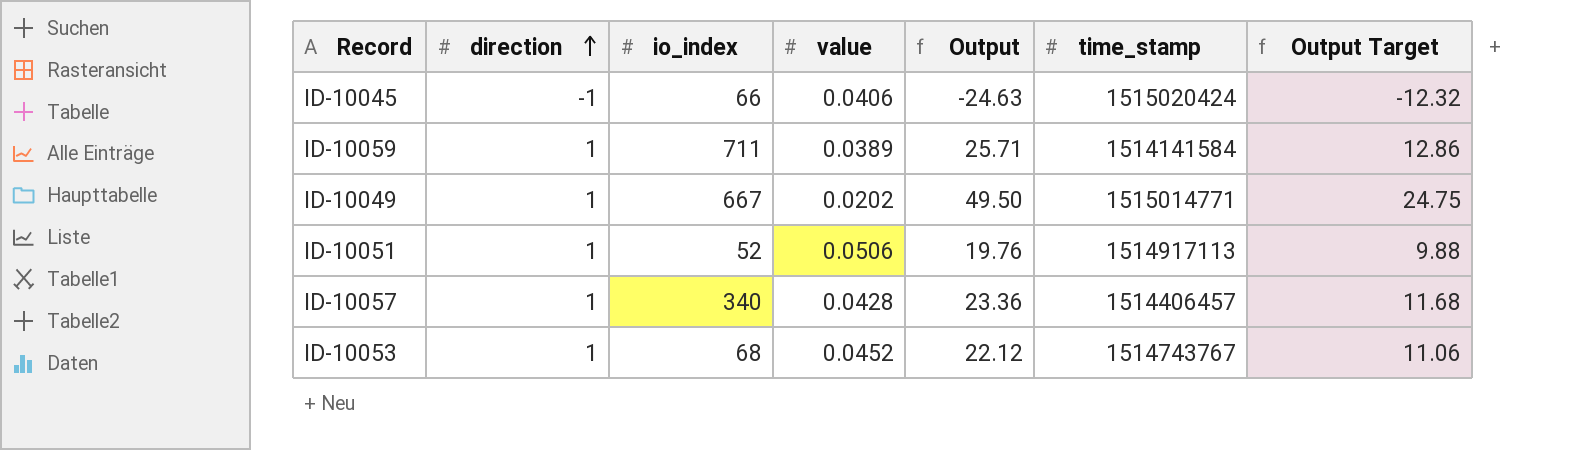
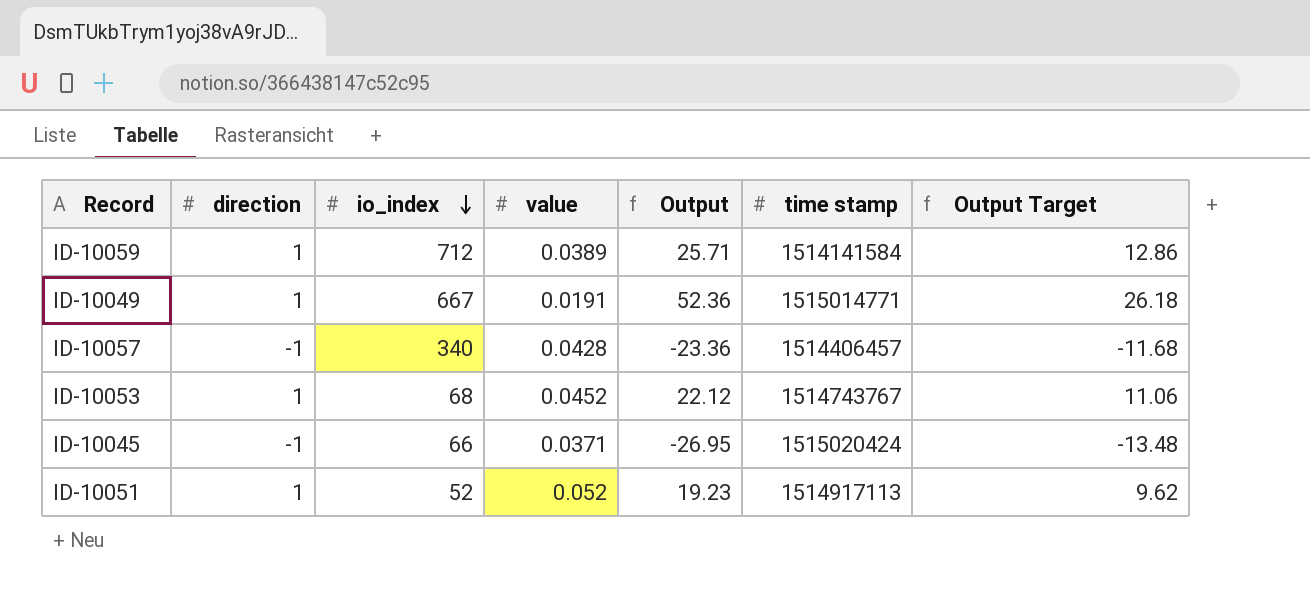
row order: direction ascending -> io_index descending
column name: time_stamp -> time stamp
ID-10059 | io_index: 711 -> 712
ID-10049 | value: 0.0202 -> 0.0191
ID-10049 | Output: 49.50 -> 52.36
ID-10049 | Output Target: 24.75 -> 26.18
ID-10057 | direction: 1 -> -1
ID-10057 | Output: 23.36 -> -23.36
ID-10057 | Output Target: 11.68 -> -11.68
ID-10045 | value: 0.0406 -> 0.0371
ID-10045 | Output: -24.63 -> -26.95
ID-10045 | Output Target: -12.32 -> -13.48
ID-10051 | value: 0.0506 -> 0.052
ID-10051 | Output: 19.76 -> 19.23
ID-10051 | Output Target: 9.88 -> 9.62

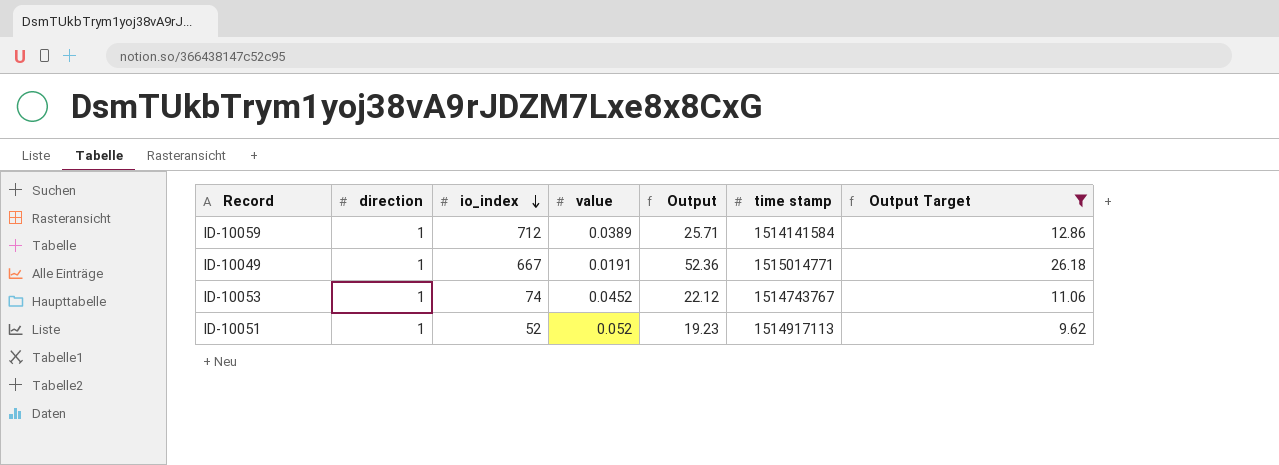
filter: none -> Output Target >= 9.62
ID-10053 | io_index: 68 -> 74

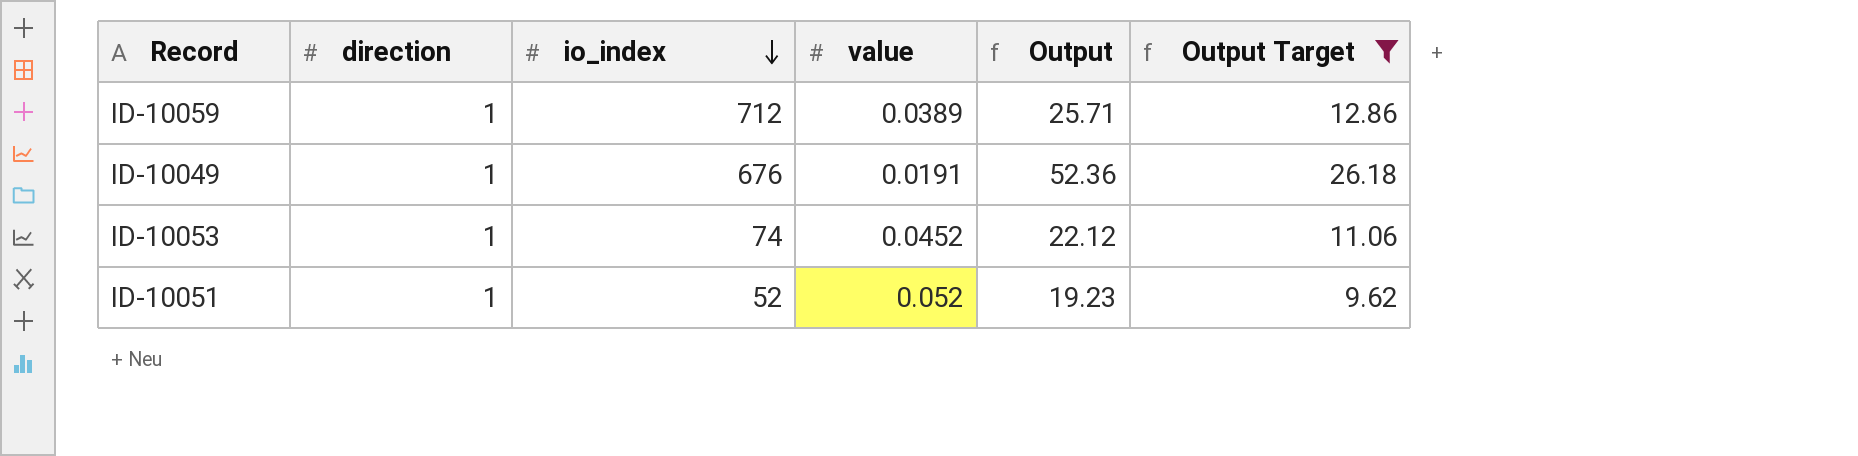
column time stamp | position: 6 -> none
ID-10049 | io_index: 667 -> 676

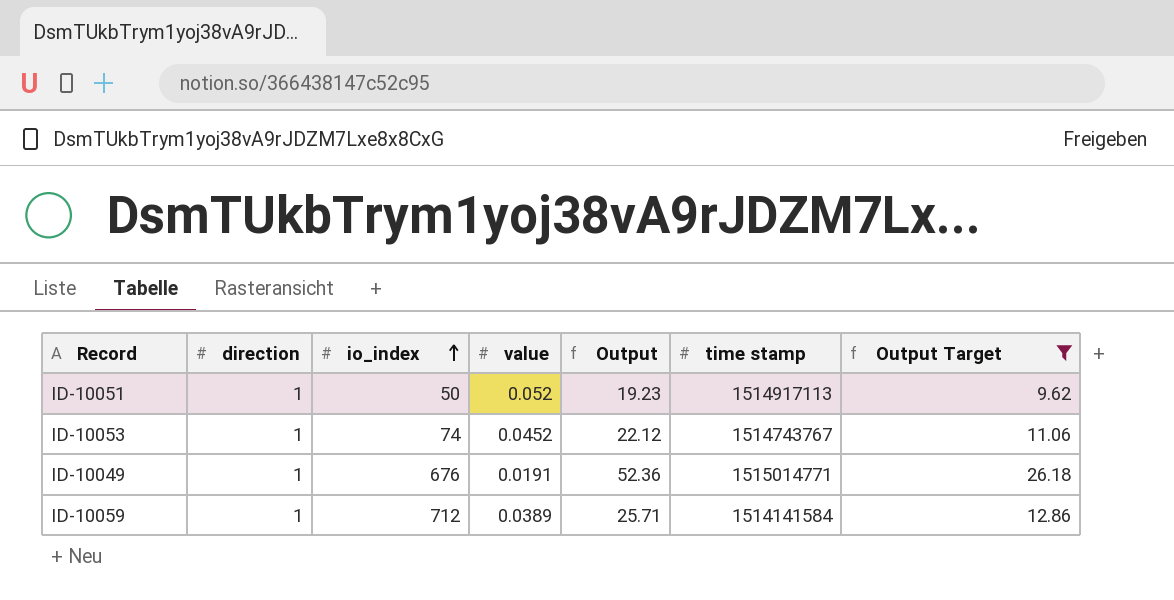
row order: io_index descending -> io_index ascending
column time stamp | position: none -> 6
ID-10051 | io_index: 52 -> 50

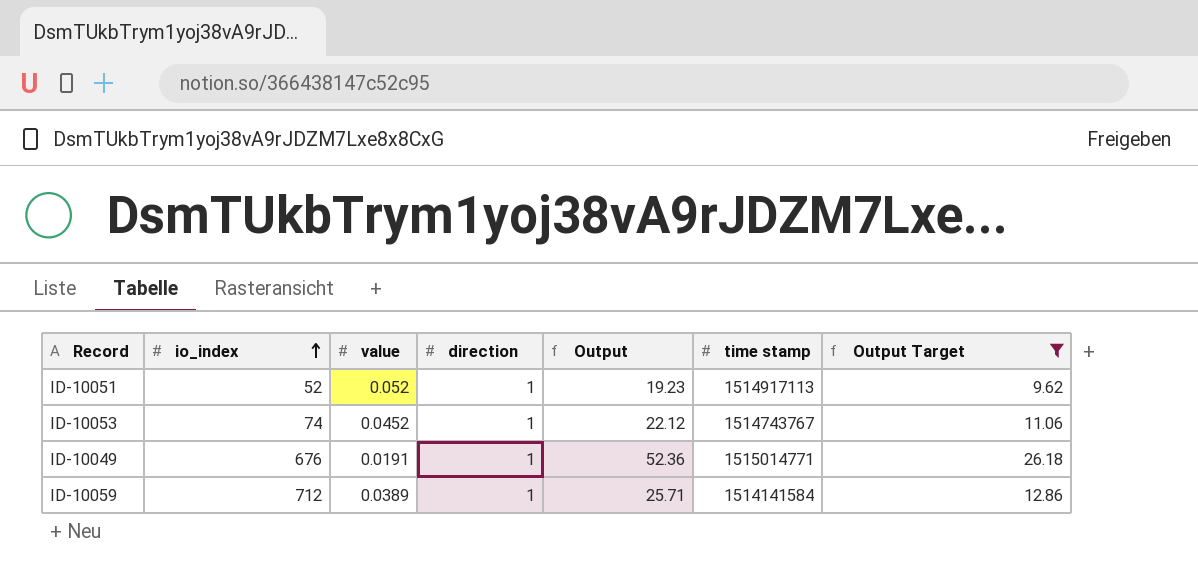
column direction | position: 2 -> 4
ID-10051 | io_index: 50 -> 52

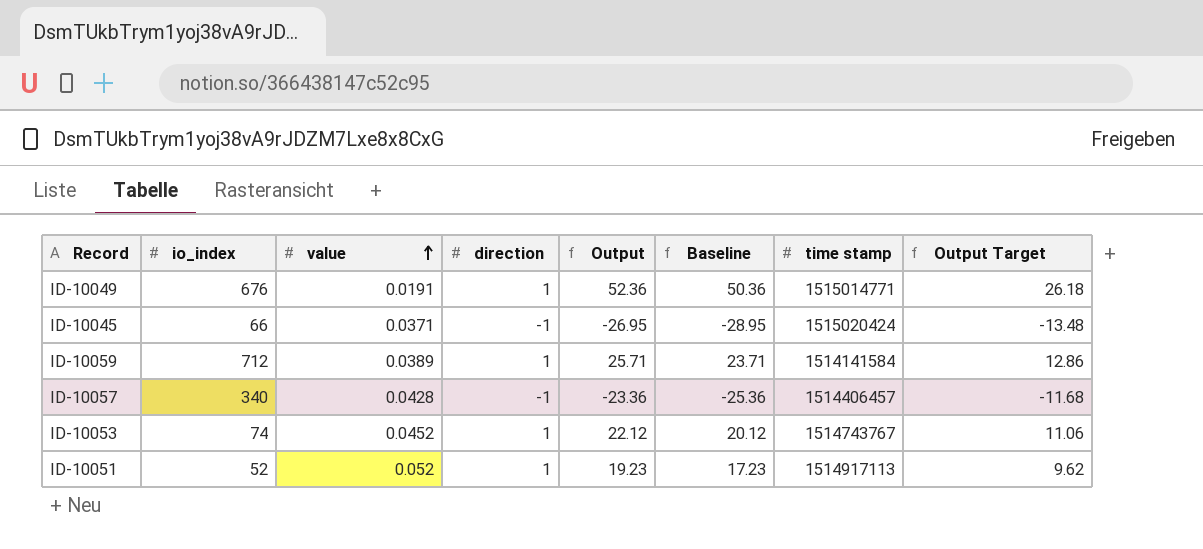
filter: Output Target >= 9.62 -> none
row order: io_index ascending -> value ascending
column Baseline | formula: none -> [Output] - 2

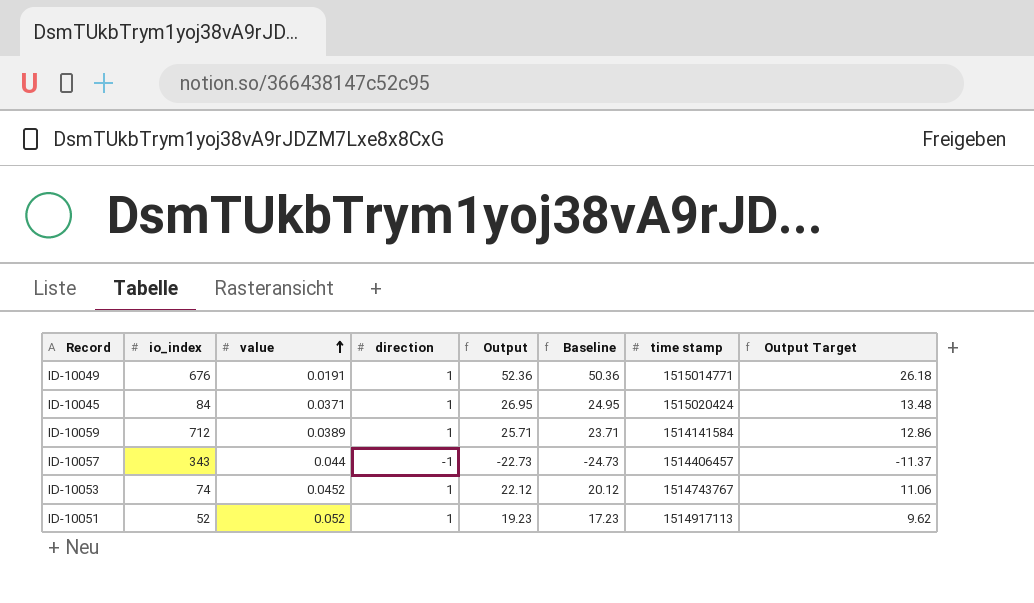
ID-10045 | io_index: 66 -> 84
ID-10045 | direction: -1 -> 1
ID-10045 | Output: -26.95 -> 26.95
ID-10045 | Baseline: -28.95 -> 24.95
ID-10045 | Output Target: -13.48 -> 13.48
ID-10057 | io_index: 340 -> 343
ID-10057 | value: 0.0428 -> 0.044
ID-10057 | Output: -23.36 -> -22.73
ID-10057 | Baseline: -25.36 -> -24.73
ID-10057 | Output Target: -11.68 -> -11.37

